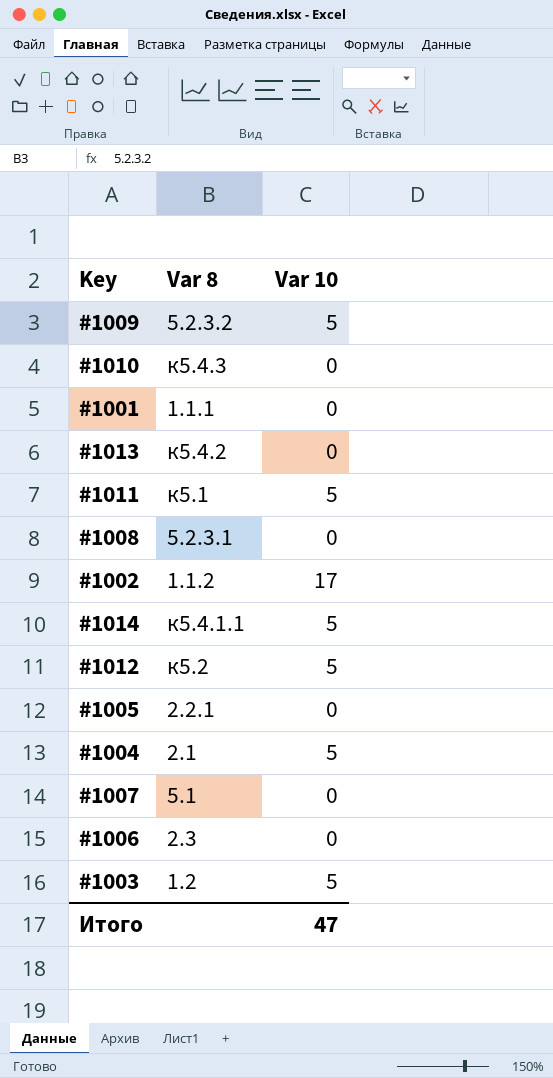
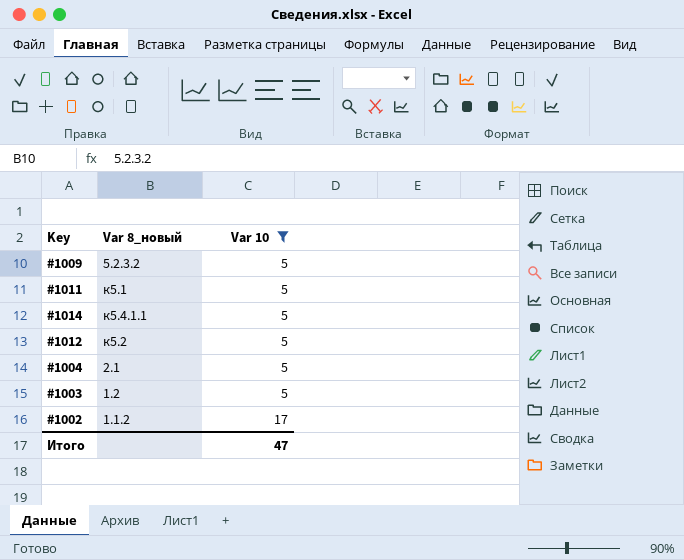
filter: none -> Var 10 != 0
row order: none -> Var 10 ascending
column name: Var 8 -> Var 8_новый

